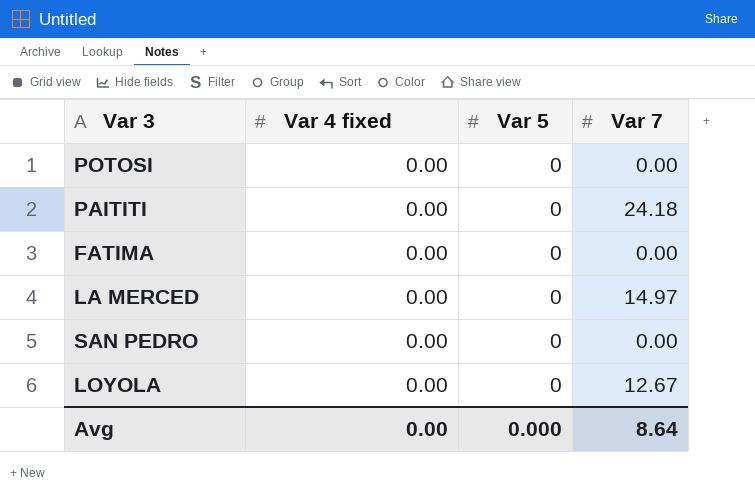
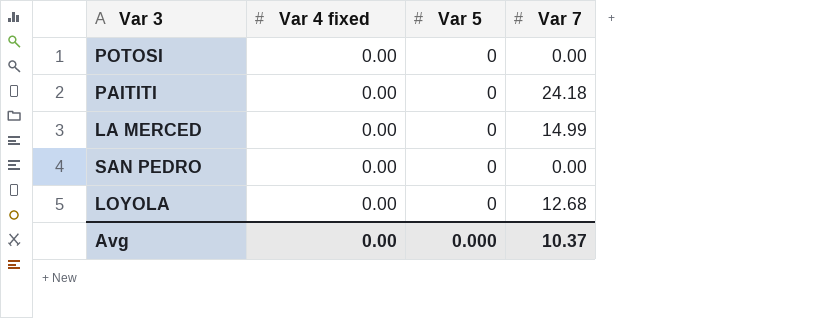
row FATIMA: 0.00 | 0 | 0.00 -> none
LA MERCED | Var 7: 14.97 -> 14.99
LOYOLA | Var 7: 12.67 -> 12.68
Avg | Var 7: 8.64 -> 10.37

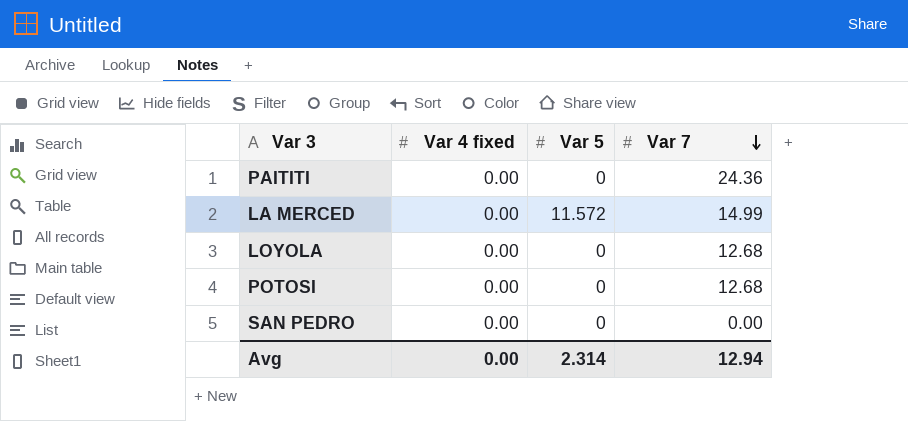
row order: none -> Var 7 descending
PAITITI | Var 7: 24.18 -> 24.36
LA MERCED | Var 5: 0 -> 11.572
POTOSI | Var 7: 0.00 -> 12.68
Avg | Var 5: 0.000 -> 2.314
Avg | Var 7: 10.37 -> 12.94

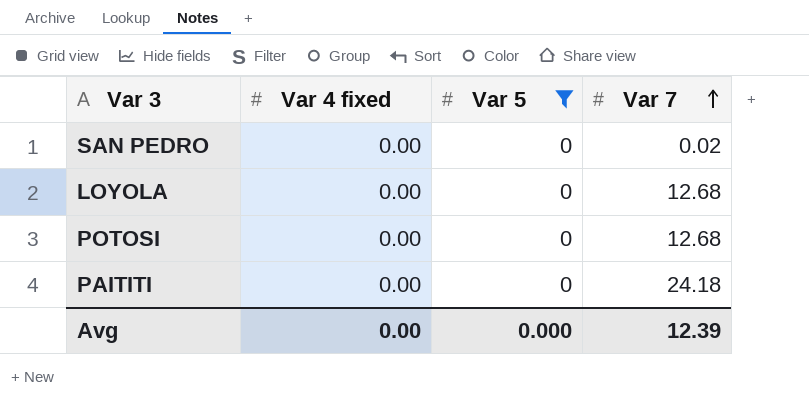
filter: none -> Var 5 = 0
row order: Var 7 descending -> Var 7 ascending
SAN PEDRO | Var 7: 0.00 -> 0.02
PAITITI | Var 7: 24.36 -> 24.18
Avg | Var 5: 2.314 -> 0.000
Avg | Var 7: 12.94 -> 12.39

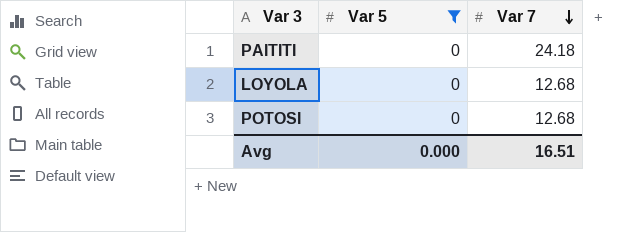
row order: Var 7 ascending -> Var 7 descending
column Var 4 fixed | position: 2 -> none
row SAN PEDRO: 0.00 | 0 | 0.02 -> none
Avg | Var 7: 12.39 -> 16.51

